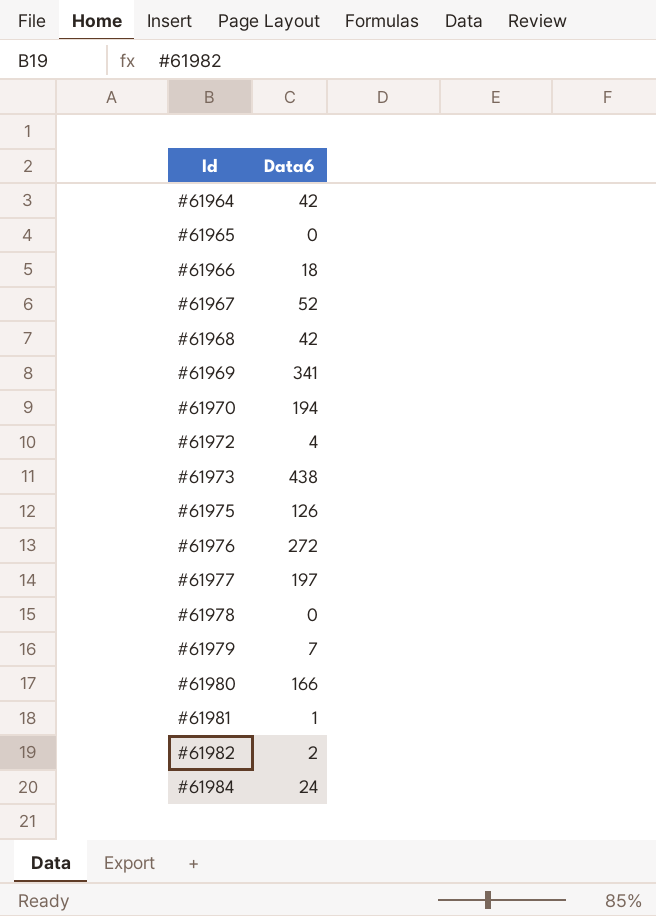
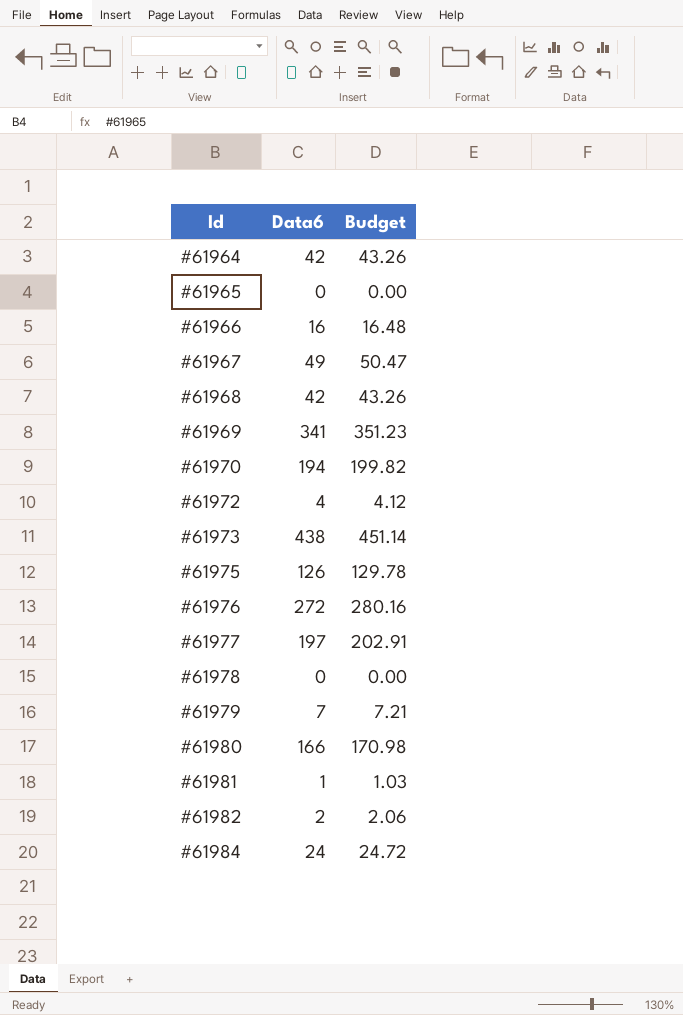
column Budget | formula: none -> [Data6] * 1.03
#61966 | Data6: 18 -> 16
#61967 | Data6: 52 -> 49

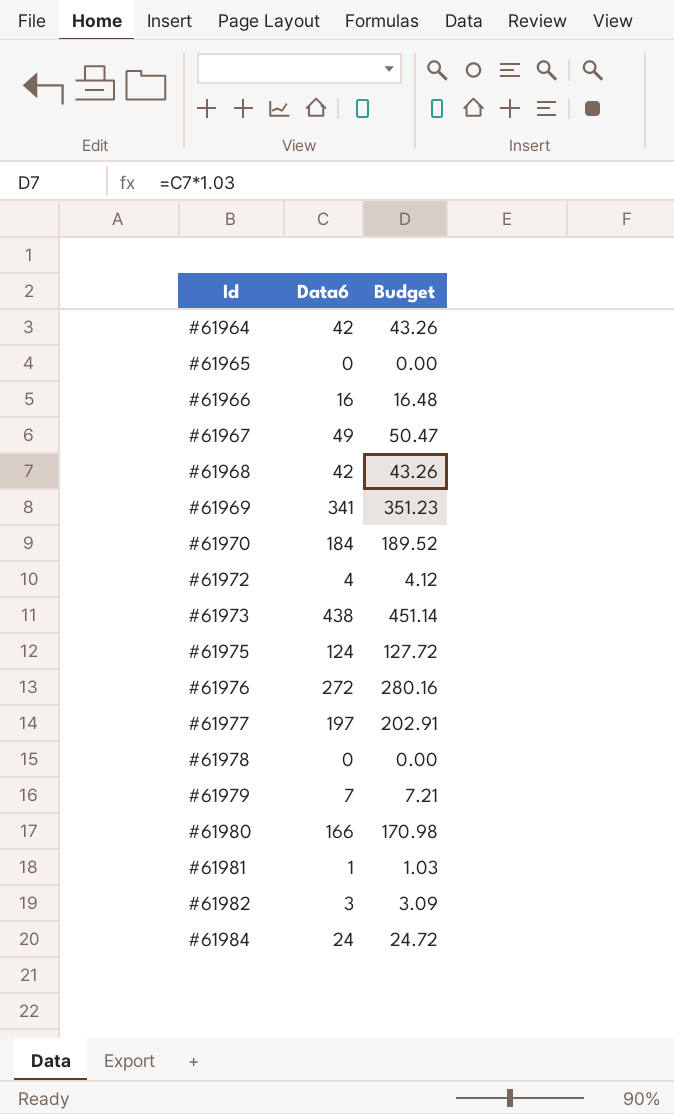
#61970 | Data6: 194 -> 184
#61970 | Budget: 199.82 -> 189.52
#61975 | Data6: 126 -> 124
#61975 | Budget: 129.78 -> 127.72
#61982 | Data6: 2 -> 3
#61982 | Budget: 2.06 -> 3.09

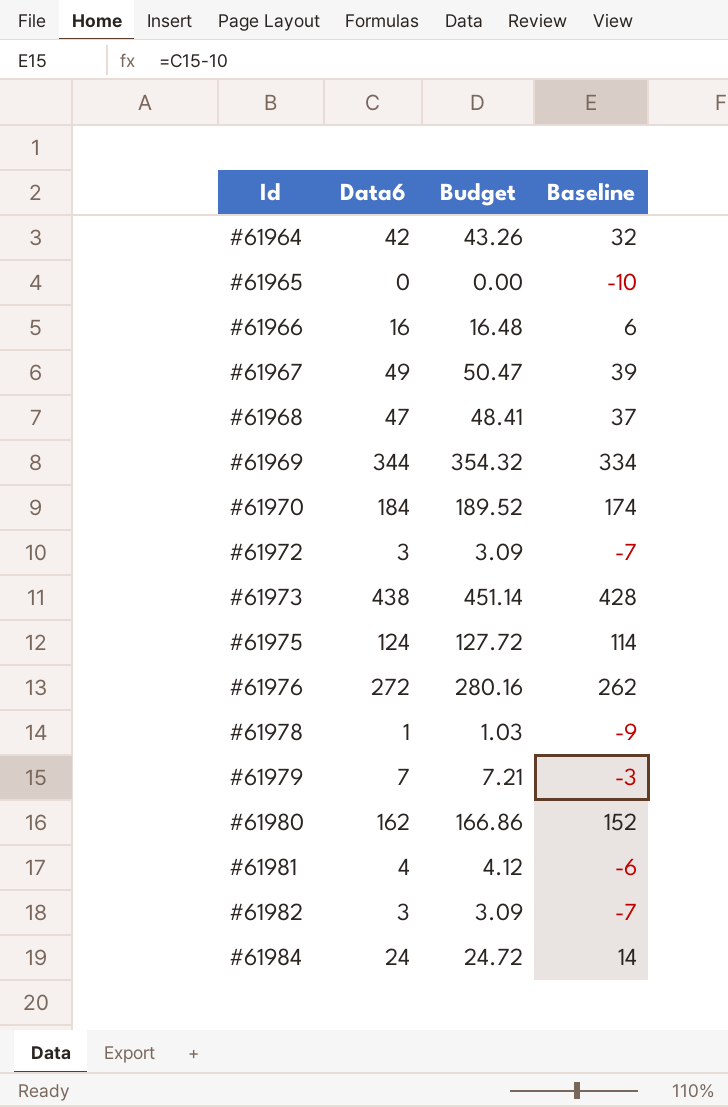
column Baseline | formula: none -> [Data6] - 10
row #61977: 197 | 202.91 -> none
#61968 | Data6: 42 -> 47
#61968 | Budget: 43.26 -> 48.41
#61969 | Data6: 341 -> 344
#61969 | Budget: 351.23 -> 354.32
#61972 | Data6: 4 -> 3
#61972 | Budget: 4.12 -> 3.09
#61978 | Data6: 0 -> 1
#61978 | Budget: 0.00 -> 1.03
#61980 | Data6: 166 -> 162
#61980 | Budget: 170.98 -> 166.86
#61981 | Data6: 1 -> 4
#61981 | Budget: 1.03 -> 4.12

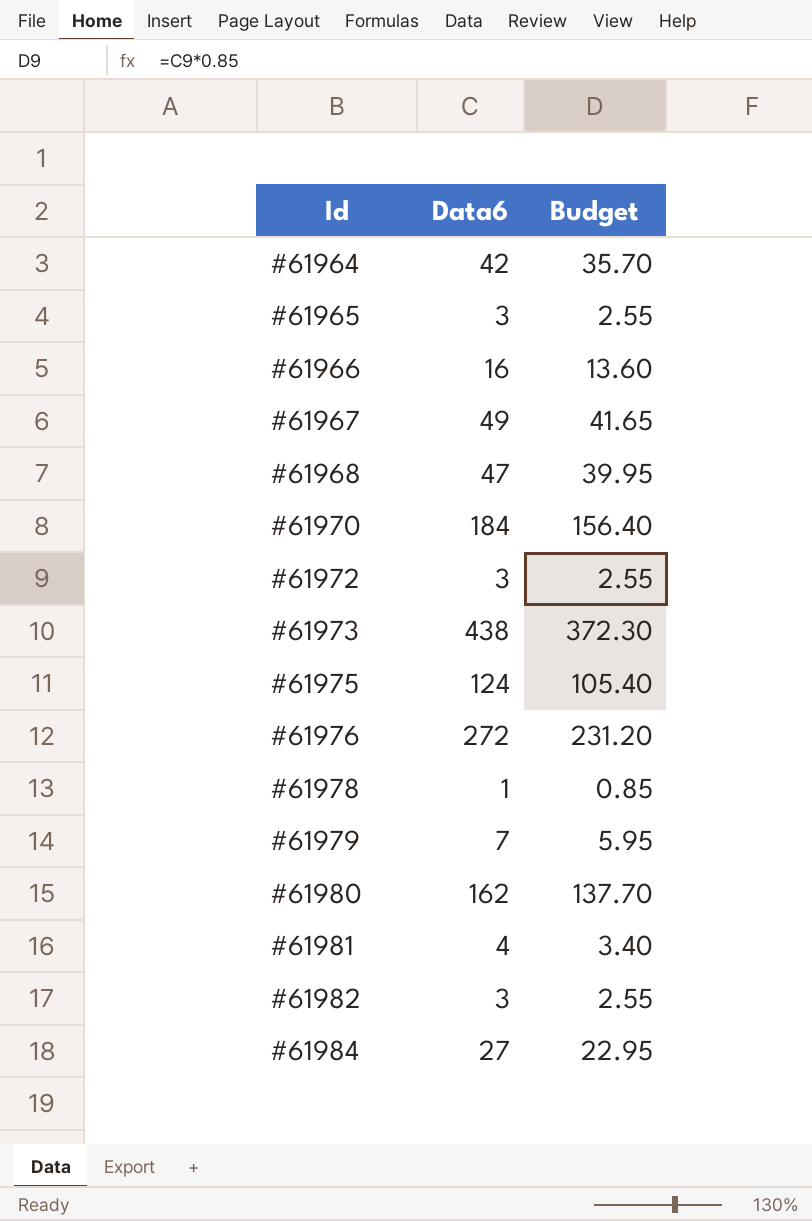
column Baseline | formula: [Data6] - 10 -> none
column Budget | formula: [Data6] * 1.03 -> [Data6] * 0.85
row #61969: 344 | 354.32 | 334 -> none
#61965 | Data6: 0 -> 3
#61984 | Data6: 24 -> 27

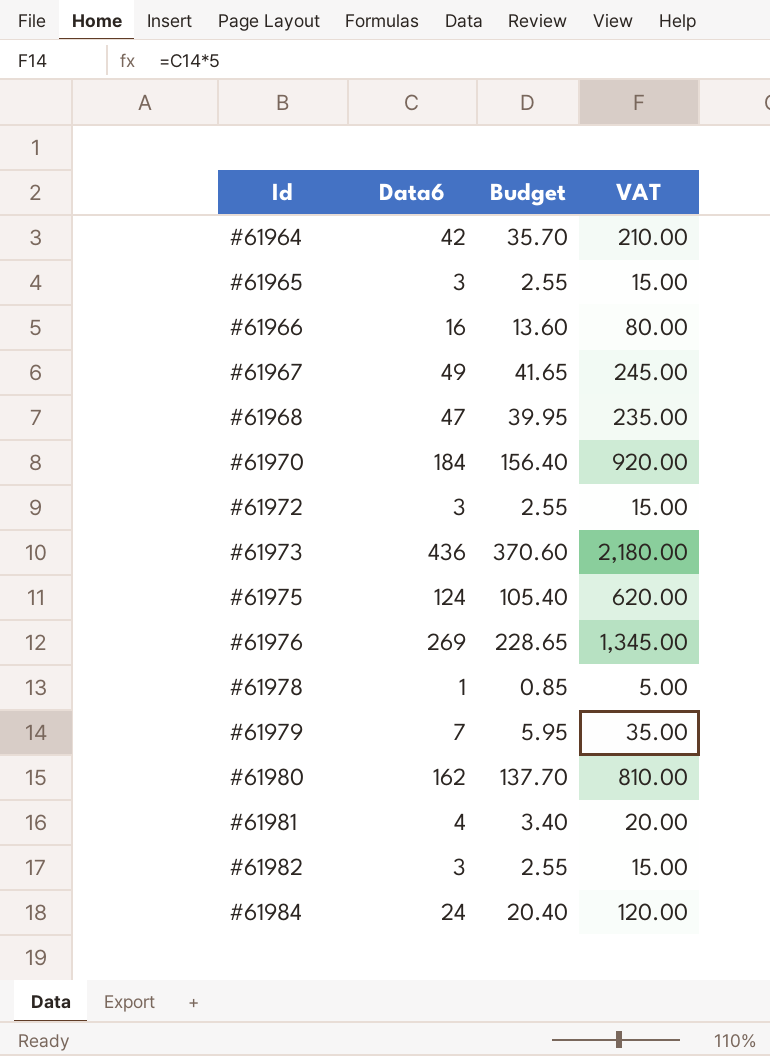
column VAT | formula: none -> [Data6] * 5
#61973 | Data6: 438 -> 436
#61973 | Budget: 372.30 -> 370.60
#61976 | Data6: 272 -> 269
#61976 | Budget: 231.20 -> 228.65
#61984 | Data6: 27 -> 24
#61984 | Budget: 22.95 -> 20.40

